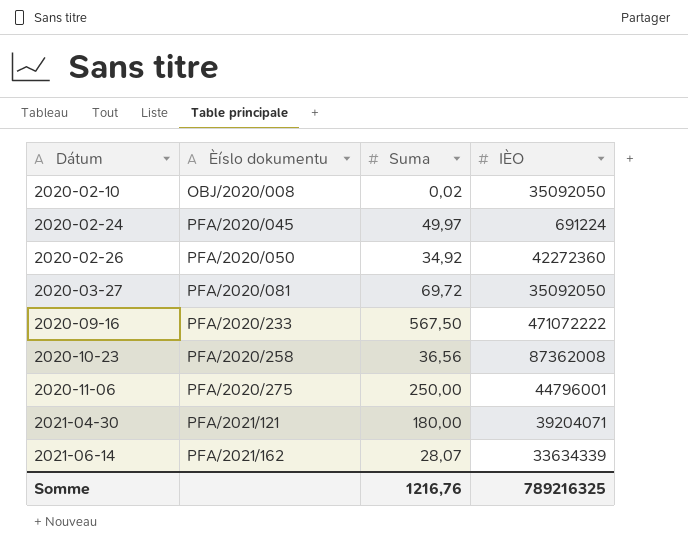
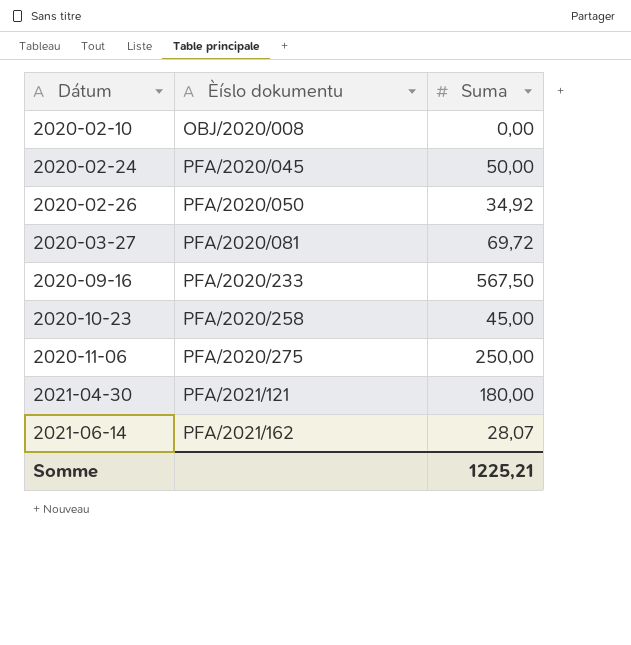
column IÈO | position: 4 -> none
2020-02-10 | Suma: 0,02 -> 0,00
2020-02-24 | Suma: 49,97 -> 50,00
2020-10-23 | Suma: 36,56 -> 45,00
Somme | Suma: 1216,76 -> 1225,21

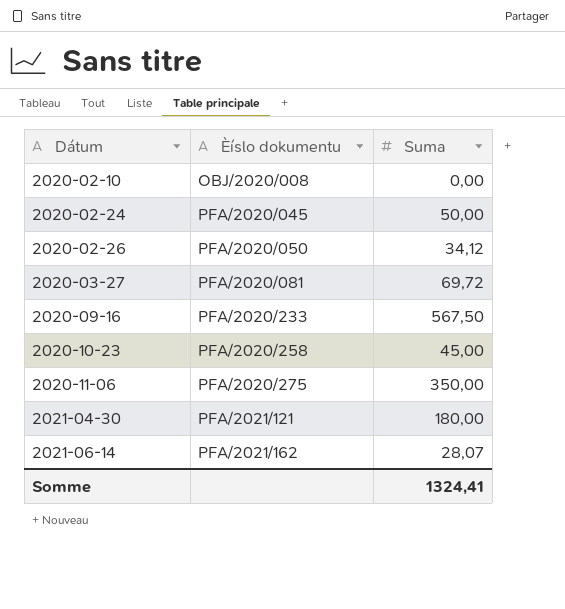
2020-02-26 | Suma: 34,92 -> 34,12
2020-11-06 | Suma: 250,00 -> 350,00
Somme | Suma: 1225,21 -> 1324,41

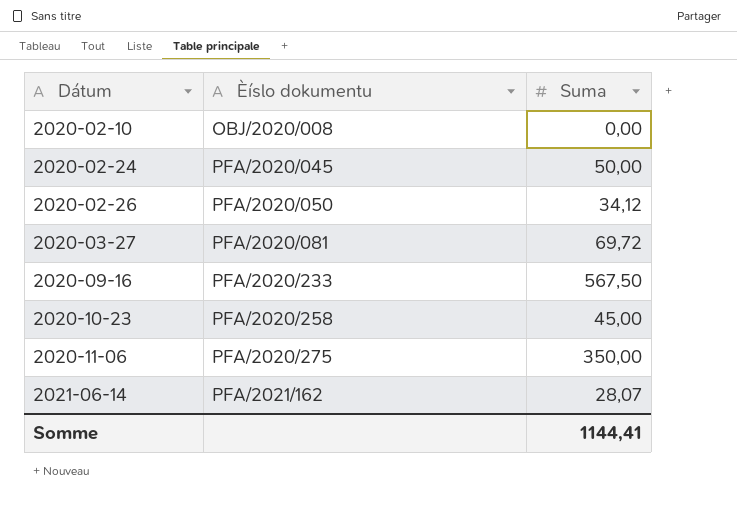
row 2021-04-30: PFA/2021/121 | 180,00 -> none
Somme | Suma: 1324,41 -> 1144,41

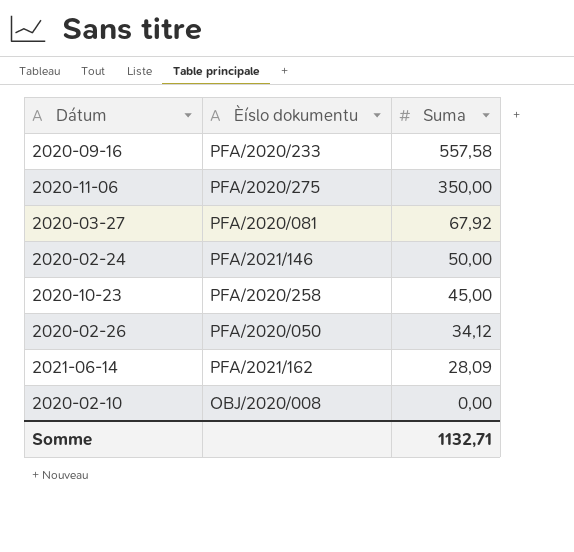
row order: Dátum ascending -> Suma descending
2020-09-16 | Suma: 567,50 -> 557,58
2020-03-27 | Suma: 69,72 -> 67,92
2020-02-24 | Èíslo dokumentu: PFA/2020/045 -> PFA/2021/146
2021-06-14 | Suma: 28,07 -> 28,09
Somme | Suma: 1144,41 -> 1132,71

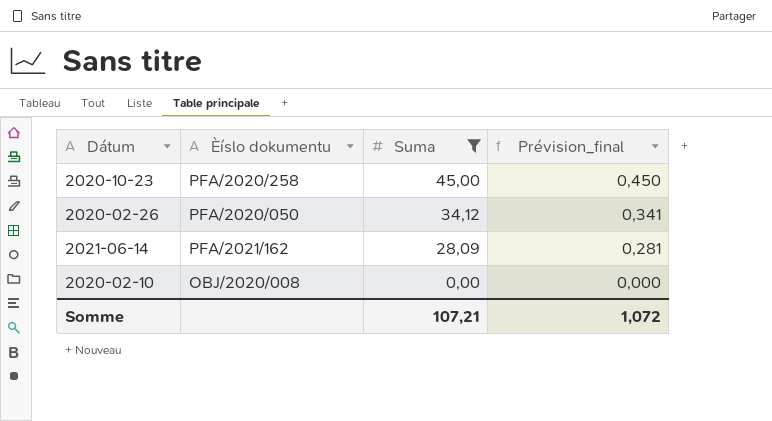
filter: none -> Suma <= 45,00
column Prévision_final | formula: none -> [Suma] * 0,01
Somme | Suma: 1132,71 -> 107,21

